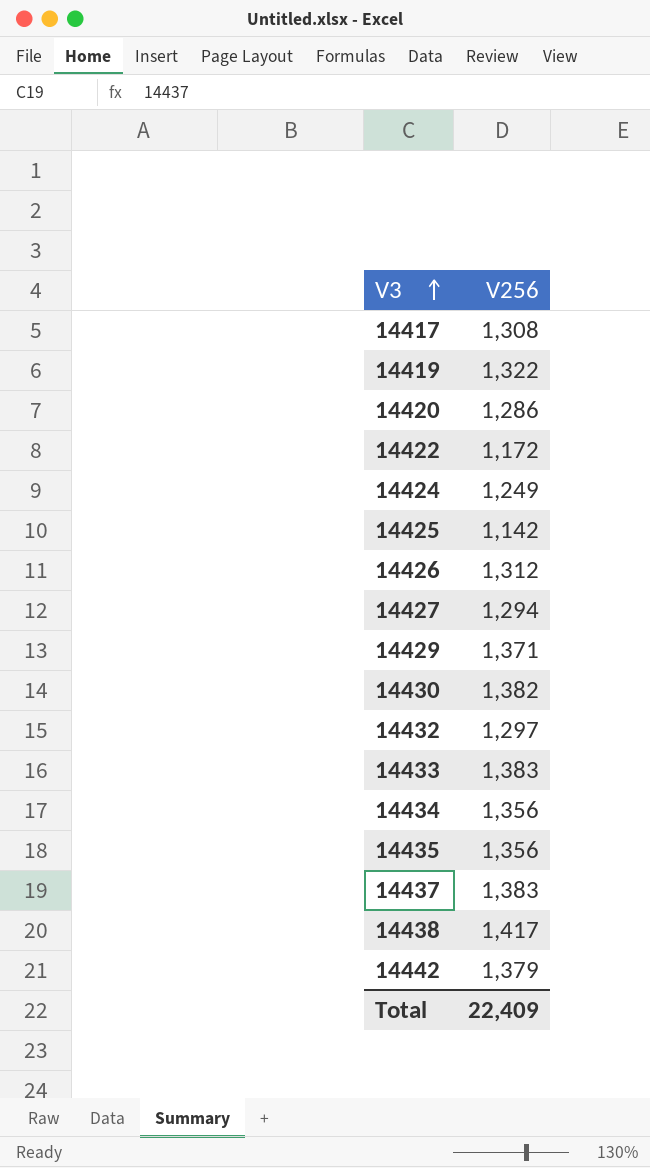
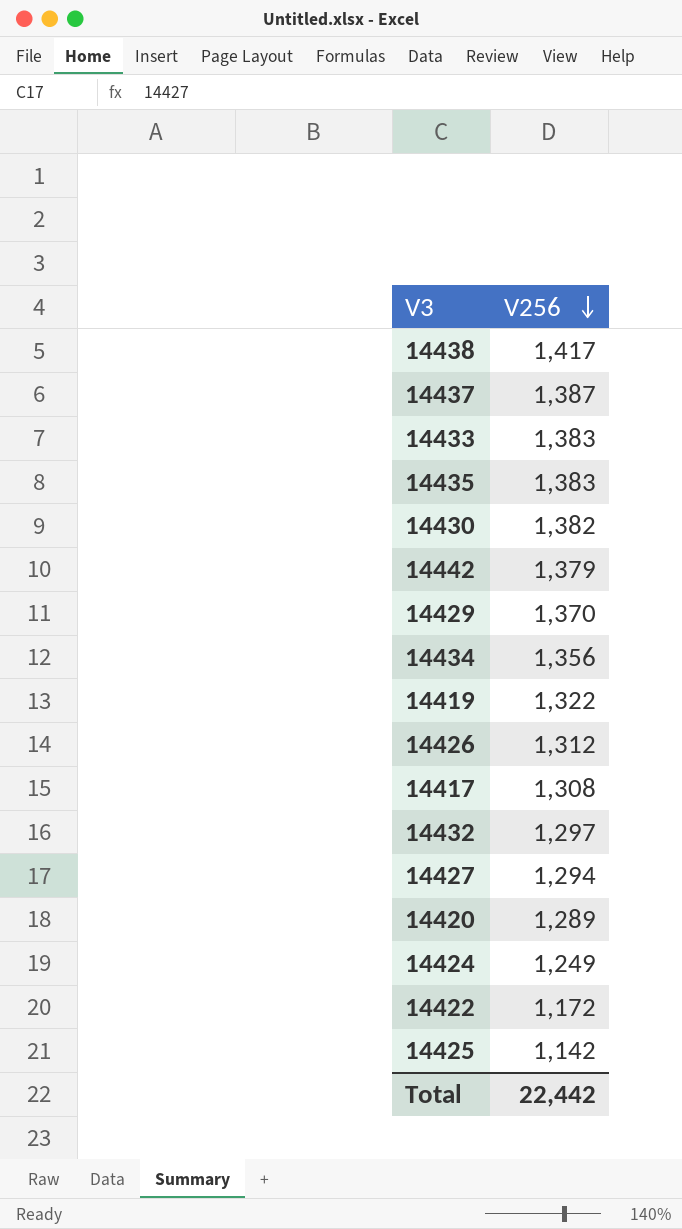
row order: V3 ascending -> V256 descending
14437 | V256: 1,383 -> 1,387
14435 | V256: 1,356 -> 1,383
14429 | V256: 1,371 -> 1,370
14420 | V256: 1,286 -> 1,289
Total | V256: 22,409 -> 22,442

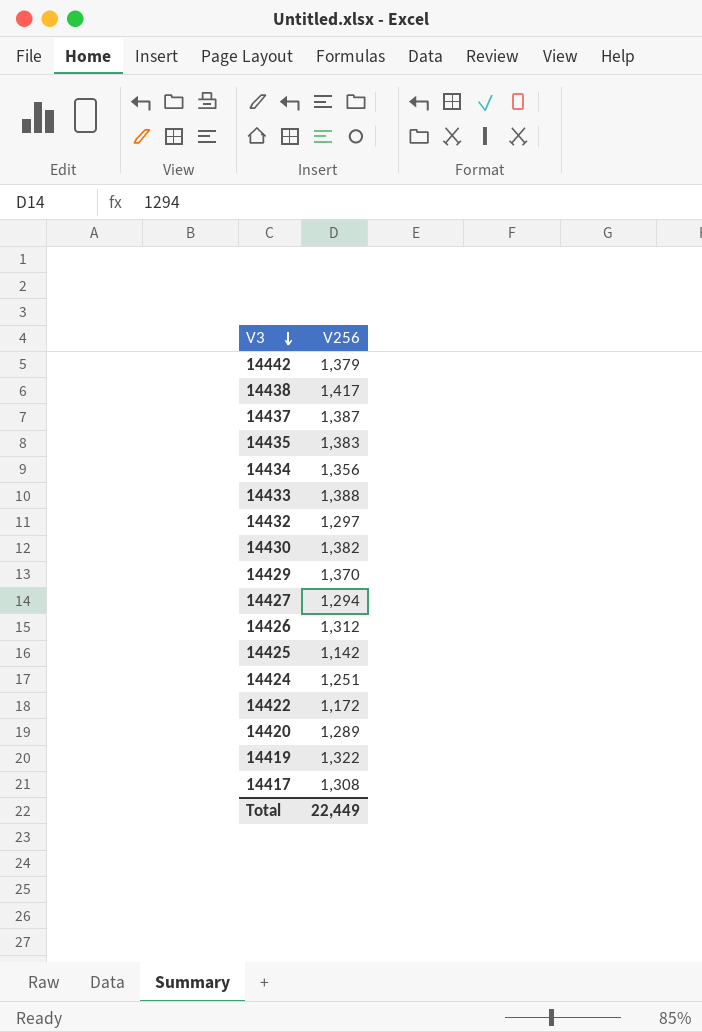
row order: V256 descending -> V3 descending
14433 | V256: 1,383 -> 1,388
14424 | V256: 1,249 -> 1,251
Total | V256: 22,442 -> 22,449

